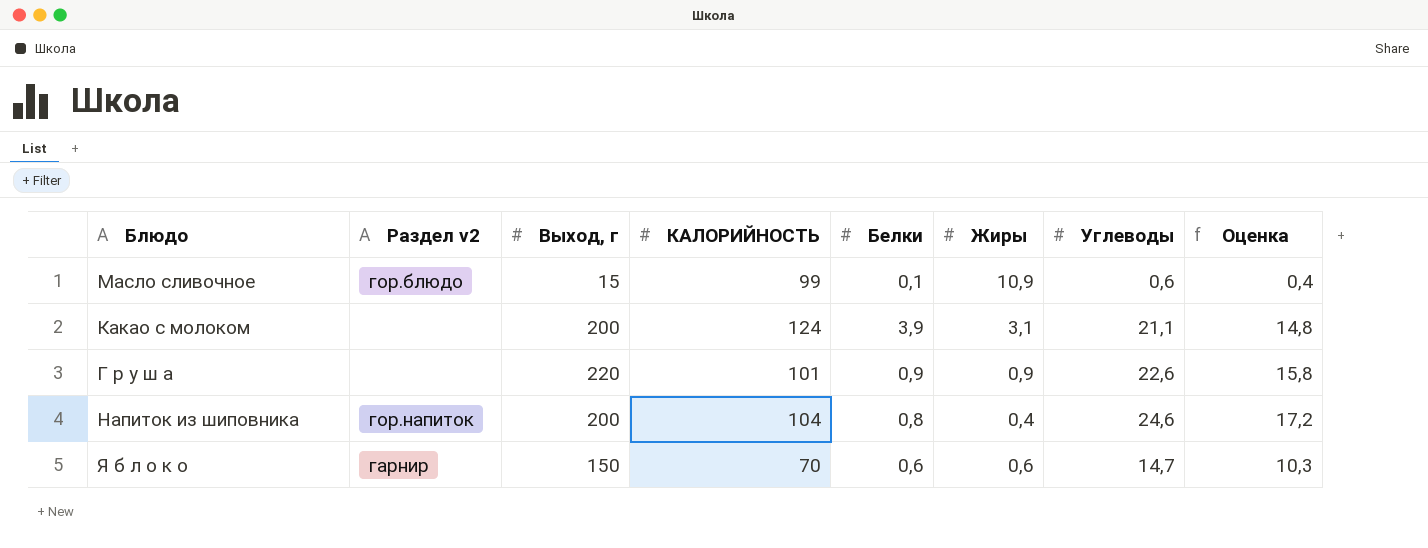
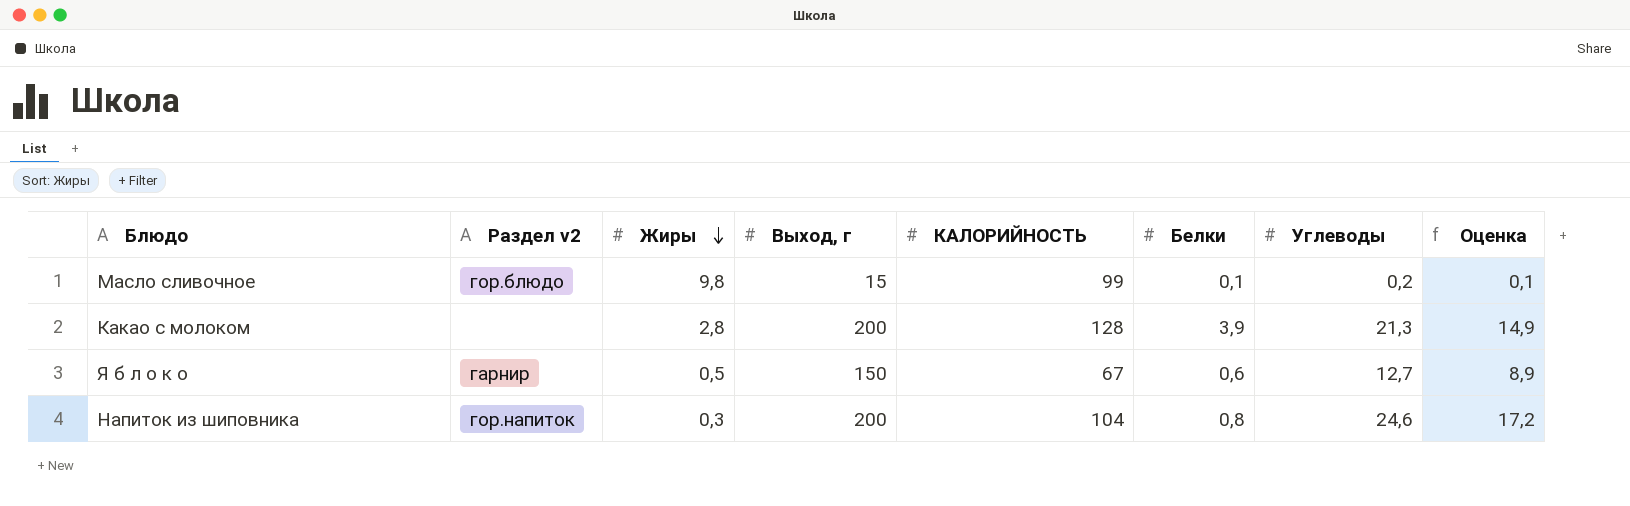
row order: none -> Жиры descending
column Жиры | position: 6 -> 3
row Г р у ш а: none | 220 | 101 | 0,9 | 0,9 | 22,6 | 15,8 -> none
Масло сливочное | Жиры: 10,9 -> 9,8
Масло сливочное | Углеводы: 0,6 -> 0,2
Масло сливочное | Оценка: 0,4 -> 0,1
Какао с молоком | Жиры: 3,1 -> 2,8
Какао с молоком | КАЛОРИЙНОСТЬ: 124 -> 128
Какао с молоком | Углеводы: 21,1 -> 21,3
Какао с молоком | Оценка: 14,8 -> 14,9
Я б л о к о | Жиры: 0,6 -> 0,5
Я б л о к о | КАЛОРИЙНОСТЬ: 70 -> 67
Я б л о к о | Углеводы: 14,7 -> 12,7
Я б л о к о | Оценка: 10,3 -> 8,9
Напиток из шиповника | Жиры: 0,4 -> 0,3

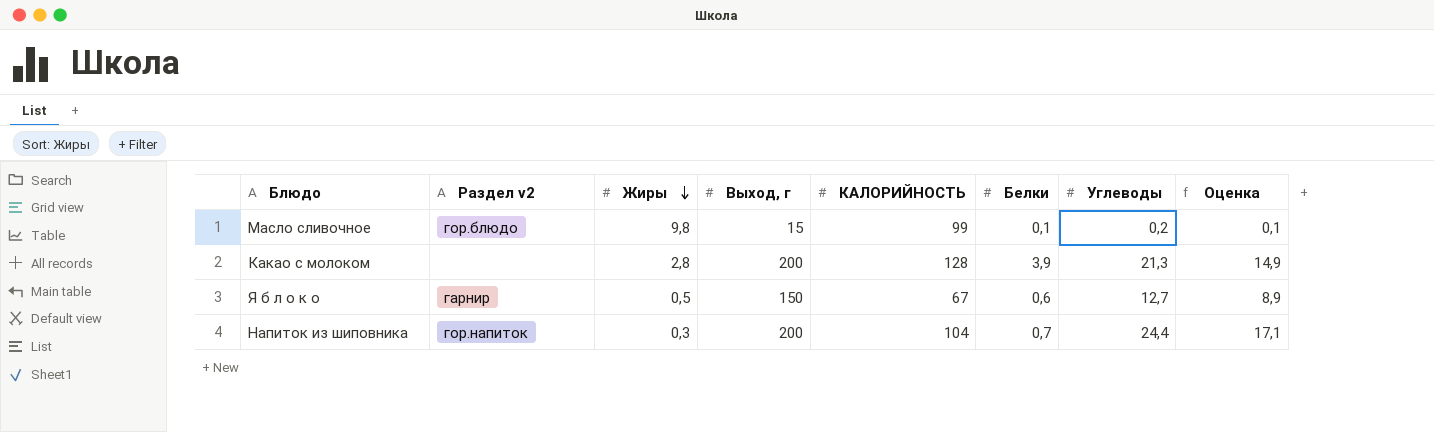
Напиток из шиповника | Белки: 0,8 -> 0,7
Напиток из шиповника | Углеводы: 24,6 -> 24,4
Напиток из шиповника | Оценка: 17,2 -> 17,1

